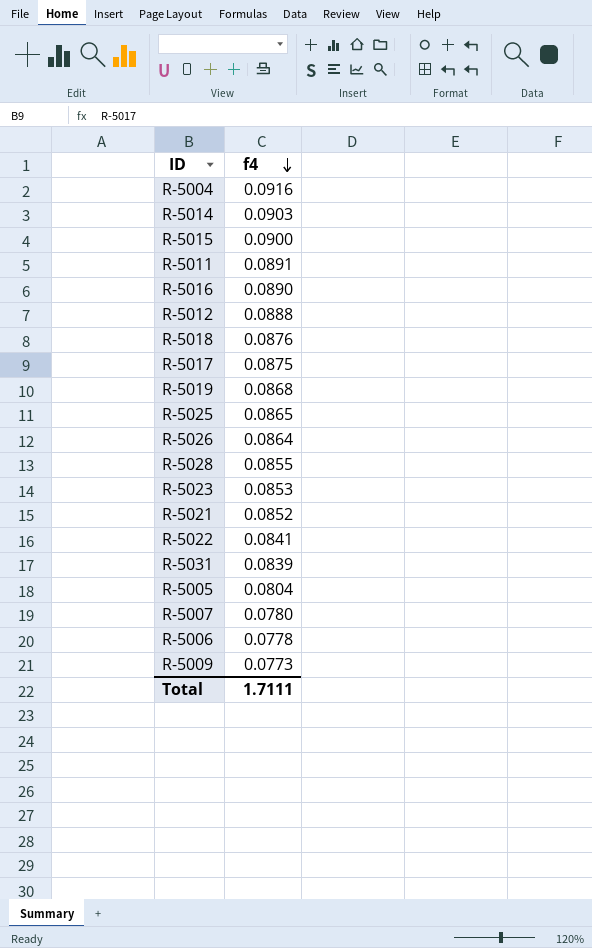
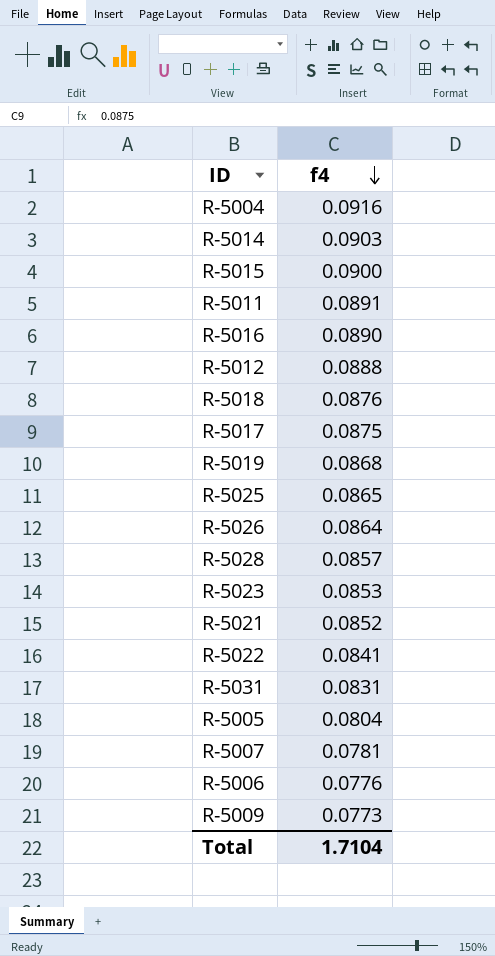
R-5028 | f4: 0.0855 -> 0.0857
R-5031 | f4: 0.0839 -> 0.0831
R-5007 | f4: 0.0780 -> 0.0781
R-5006 | f4: 0.0778 -> 0.0776
Total | f4: 1.7111 -> 1.7104

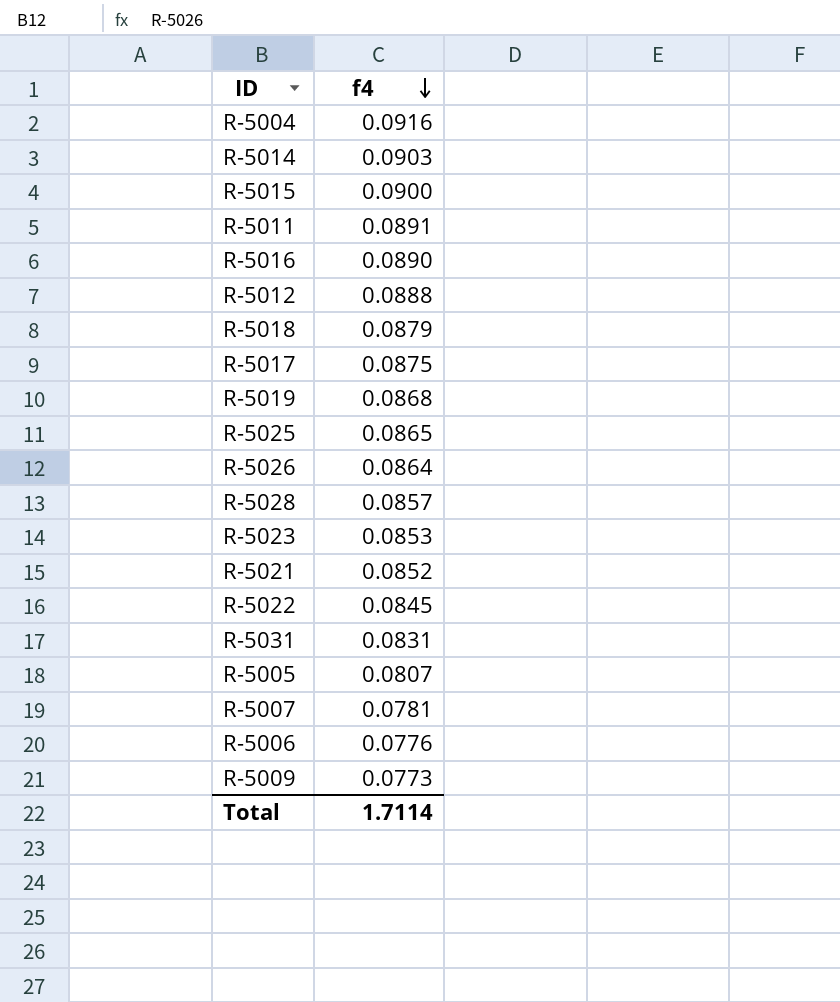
R-5018 | f4: 0.0876 -> 0.0879
R-5022 | f4: 0.0841 -> 0.0845
R-5005 | f4: 0.0804 -> 0.0807
Total | f4: 1.7104 -> 1.7114

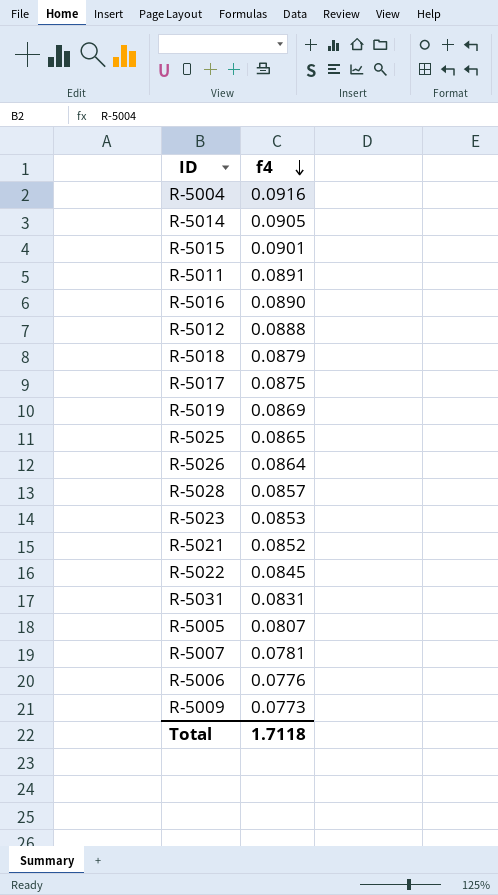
R-5014 | f4: 0.0903 -> 0.0905
R-5015 | f4: 0.0900 -> 0.0901
R-5019 | f4: 0.0868 -> 0.0869
Total | f4: 1.7114 -> 1.7118

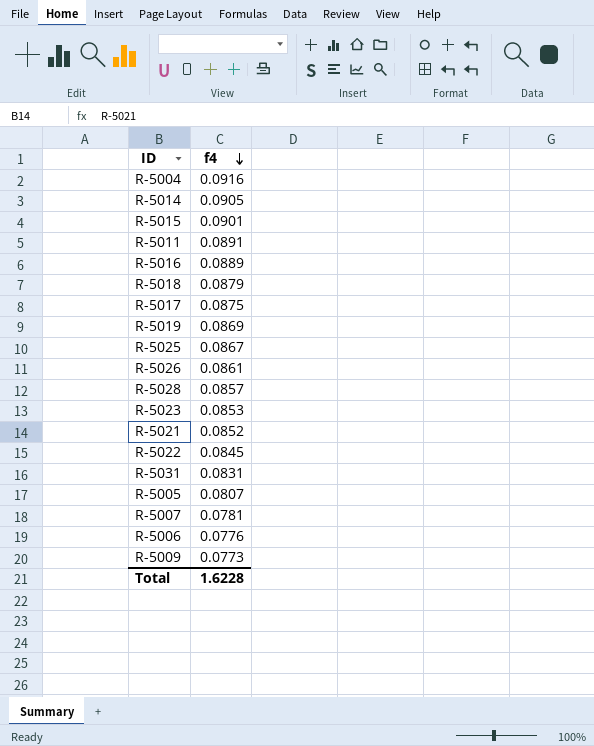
row R-5012: 0.0888 -> none
R-5016 | f4: 0.0890 -> 0.0889
R-5025 | f4: 0.0865 -> 0.0867
R-5026 | f4: 0.0864 -> 0.0861
Total | f4: 1.7118 -> 1.6228

